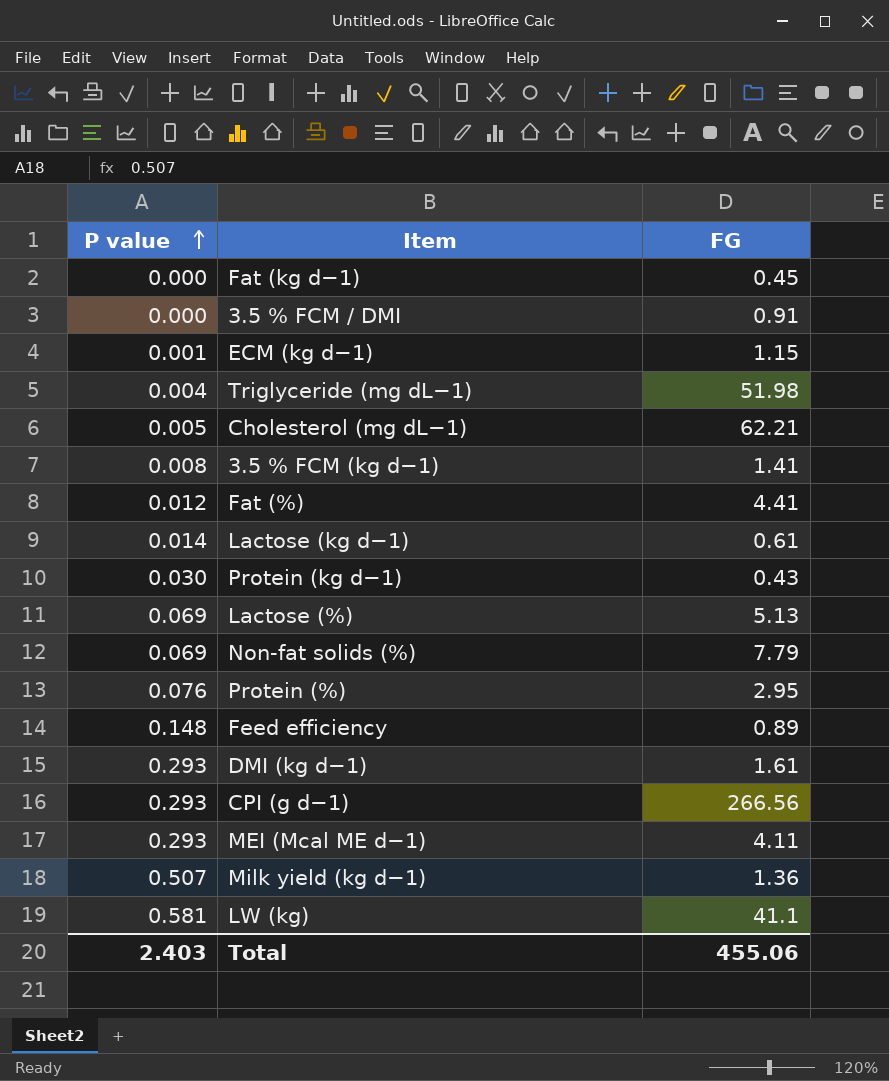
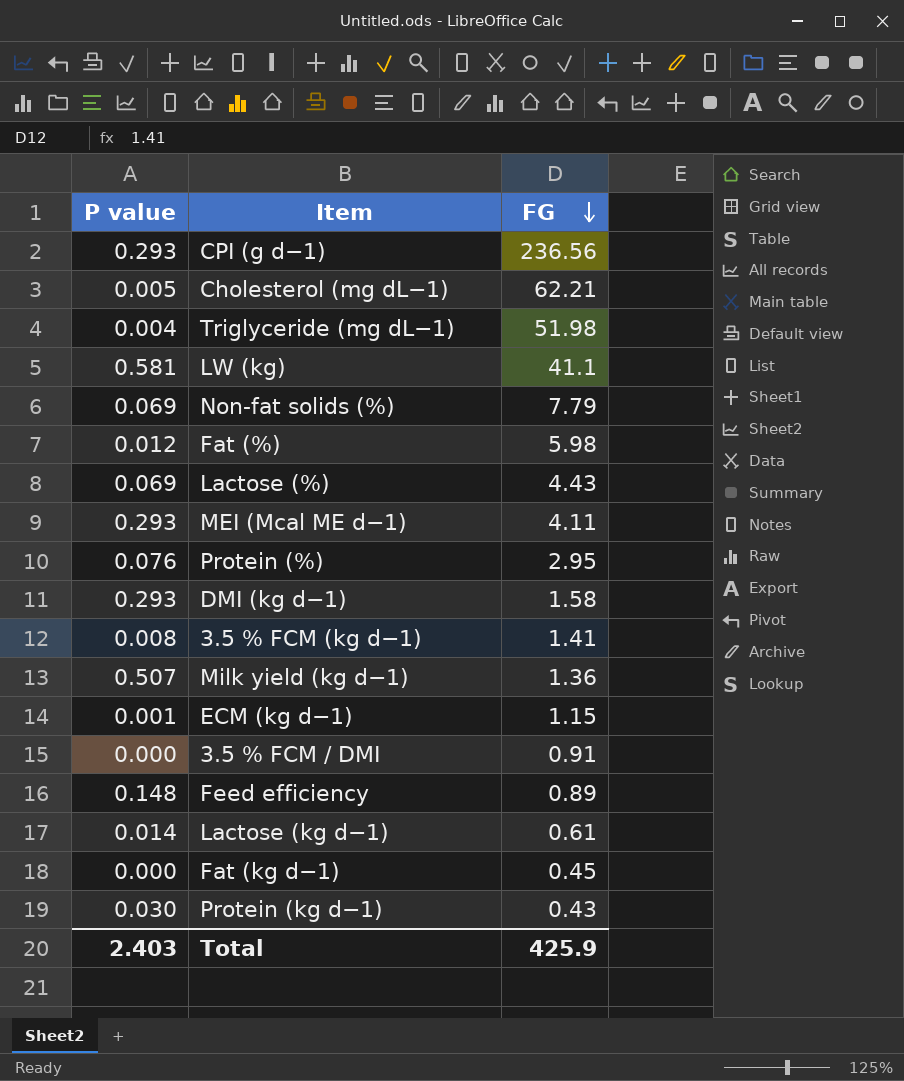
row order: P value ascending -> FG descending
CPI (g d−1) | FG: 266.56 -> 236.56
Fat (%) | FG: 4.41 -> 5.98
Lactose (%) | FG: 5.13 -> 4.43
DMI (kg d−1) | FG: 1.61 -> 1.58
Total | FG: 455.06 -> 425.9

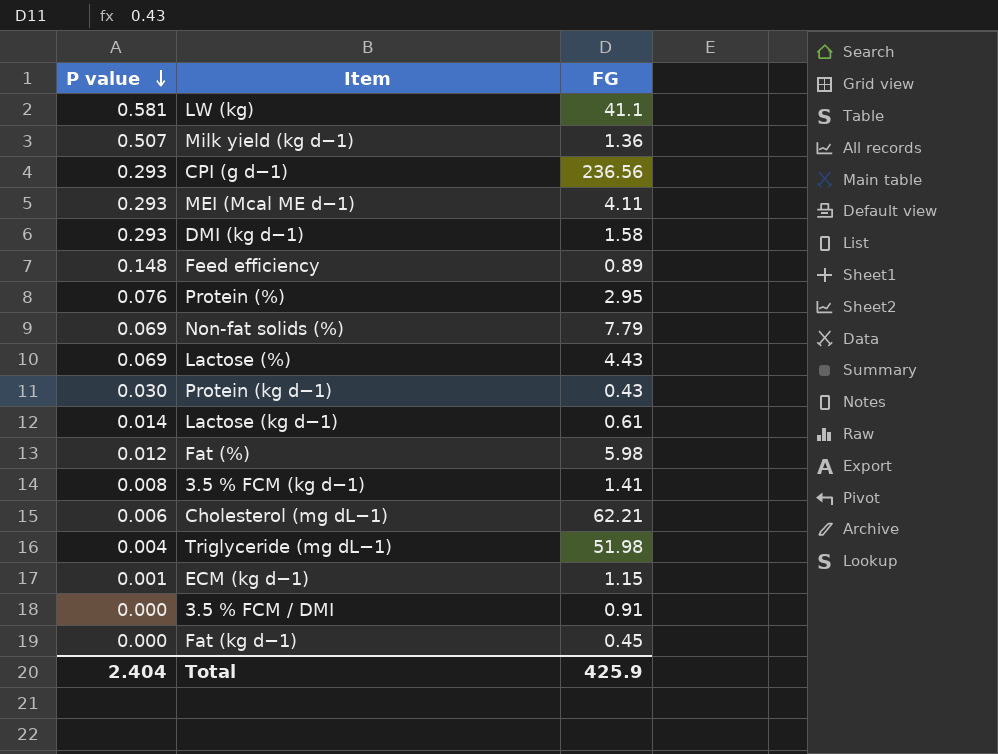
row order: FG descending -> P value descending
Cholesterol (mg dL−1) | P value: 0.005 -> 0.006
Total | P value: 2.403 -> 2.404

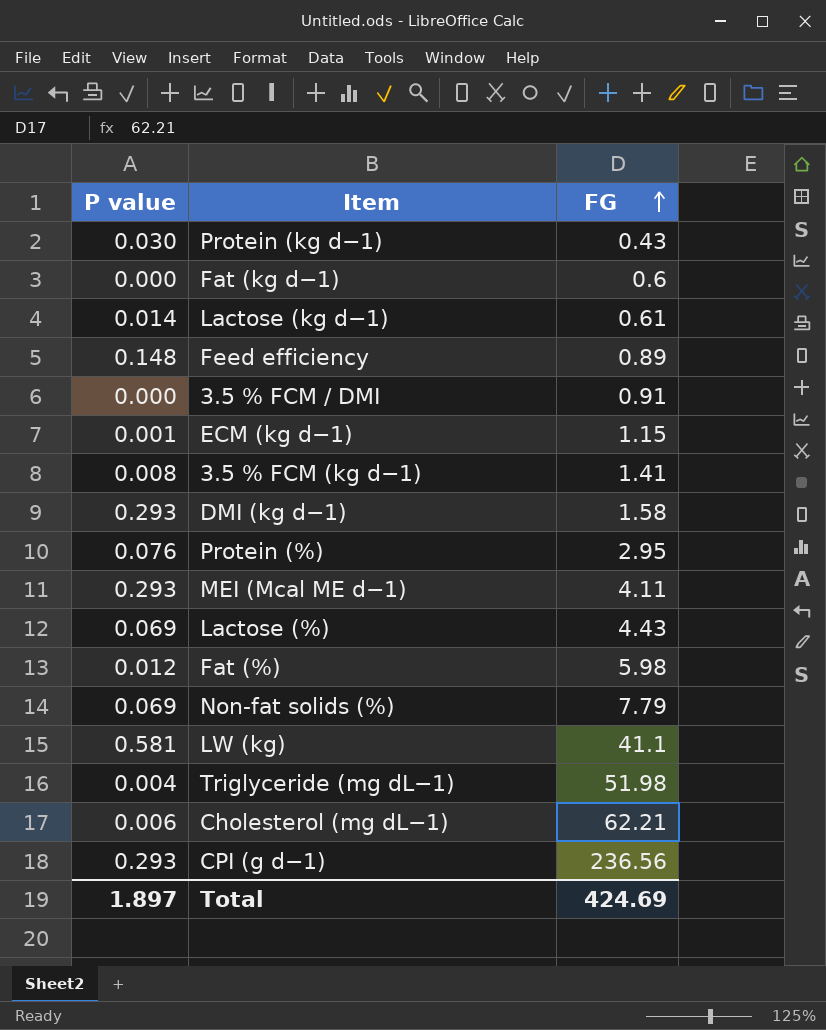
row order: P value descending -> FG ascending
row Milk yield (kg d−1): 0.507 | 1.36 -> none
Fat (kg d−1) | FG: 0.45 -> 0.6
Total | P value: 2.404 -> 1.897
Total | FG: 425.9 -> 424.69

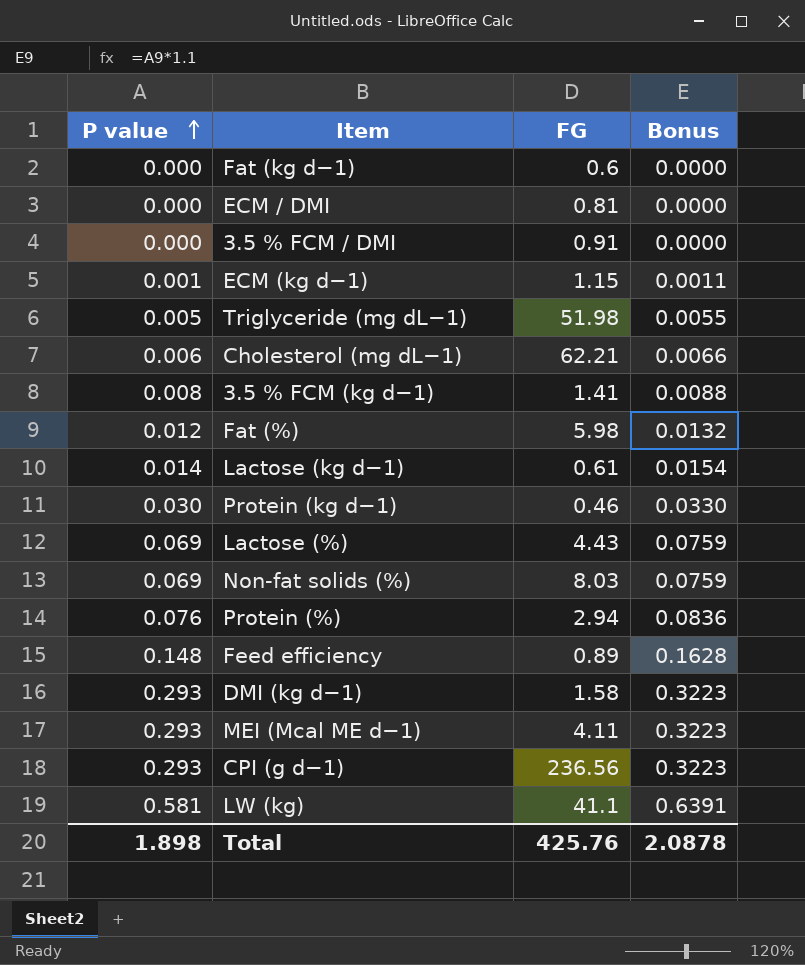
row order: FG ascending -> P value ascending
column Bonus | formula: none -> [P value] * 1.1
row ECM / DMI: none -> 0.000 | 0.81 | 0.0000
Triglyceride (mg dL−1) | P value: 0.004 -> 0.005
Protein (kg d−1) | FG: 0.43 -> 0.46
Non-fat solids (%) | FG: 7.79 -> 8.03
Protein (%) | FG: 2.95 -> 2.94
Total | P value: 1.897 -> 1.898
Total | FG: 424.69 -> 425.76

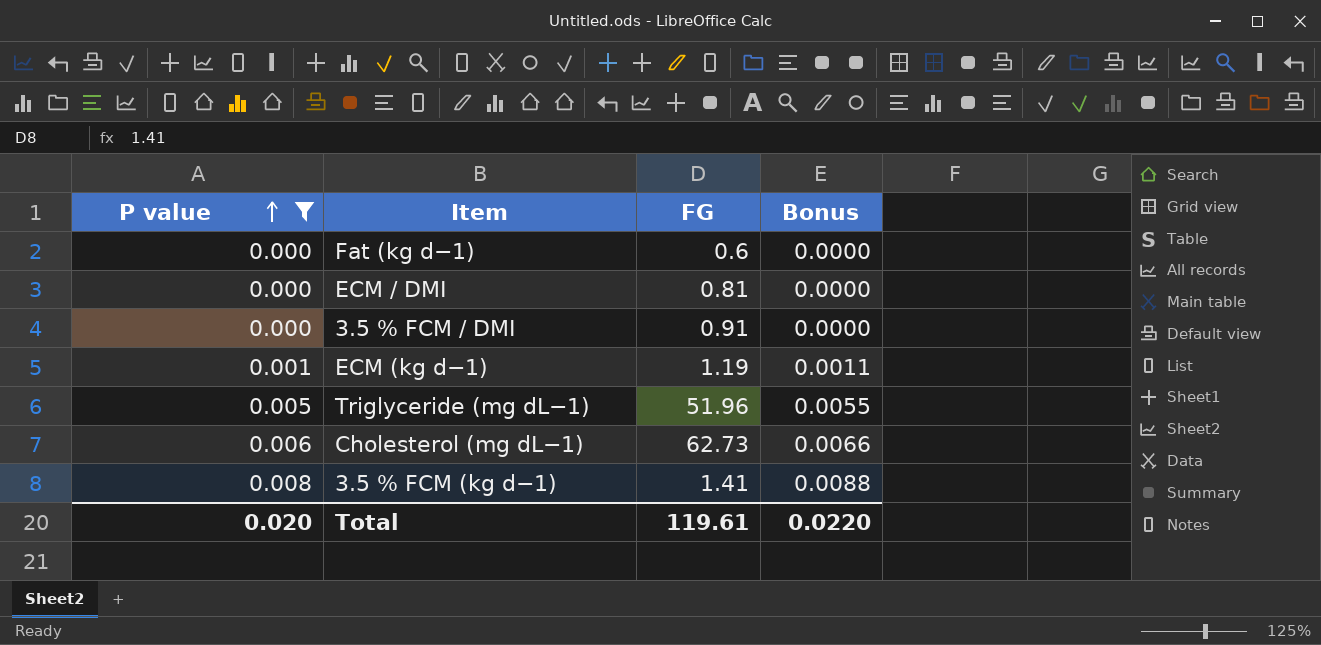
filter: none -> P value <= 0.008
ECM (kg d−1) | FG: 1.15 -> 1.19
Triglyceride (mg dL−1) | FG: 51.98 -> 51.96
Cholesterol (mg dL−1) | FG: 62.21 -> 62.73
Total | P value: 1.898 -> 0.020
Total | FG: 425.76 -> 119.61
Total | Bonus: 2.0878 -> 0.0220

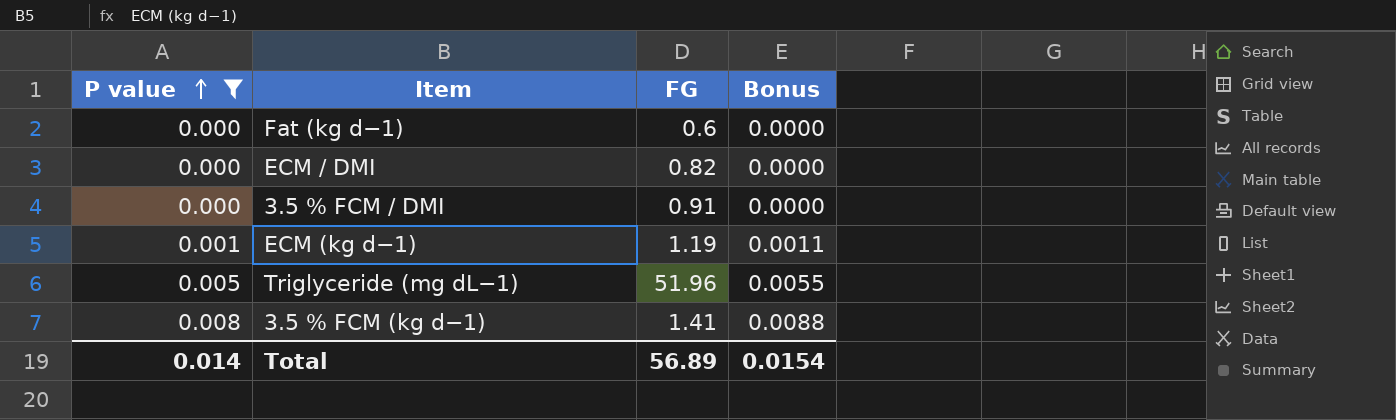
row Cholesterol (mg dL−1): 0.006 | 62.73 | 0.0066 -> none
ECM / DMI | FG: 0.81 -> 0.82
Total | P value: 0.020 -> 0.014
Total | FG: 119.61 -> 56.89
Total | Bonus: 0.0220 -> 0.0154

